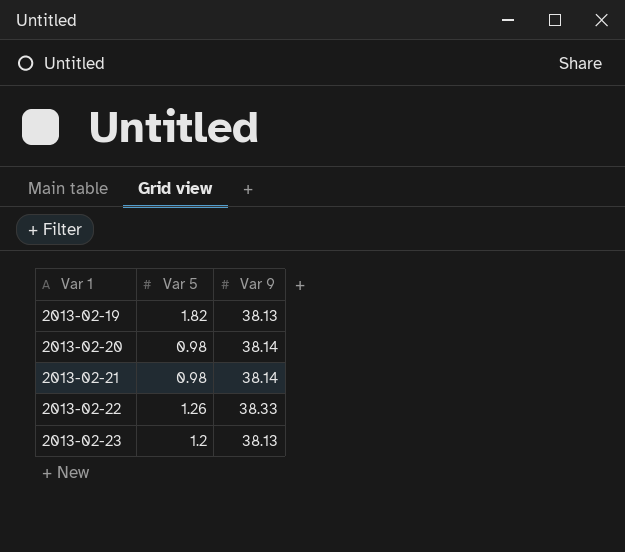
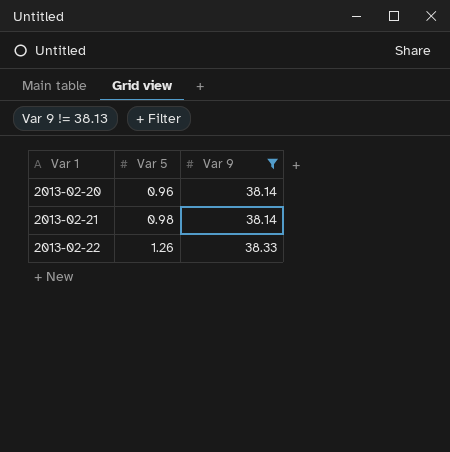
filter: none -> Var 9 != 38.13
2013-02-20 | Var 5: 0.98 -> 0.96

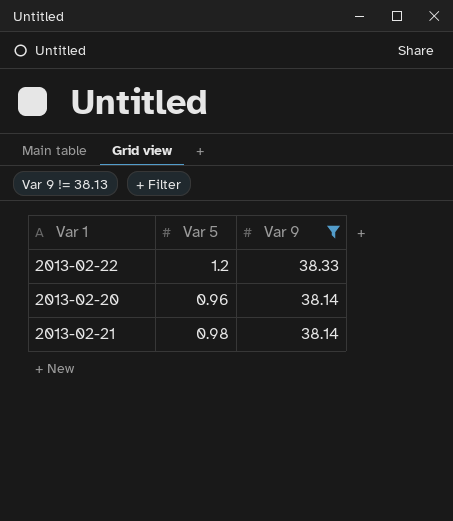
row order: Var 1 ascending -> Var 9 descending
2013-02-22 | Var 5: 1.26 -> 1.2

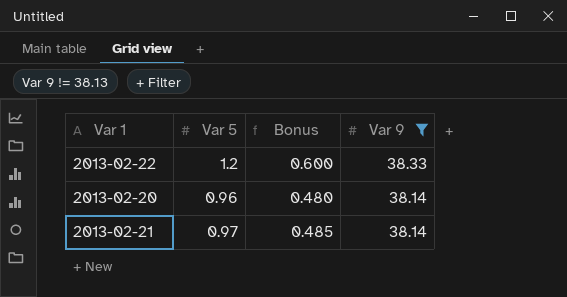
column Bonus | formula: none -> [Var 5] * 0.5
2013-02-21 | Var 5: 0.98 -> 0.97

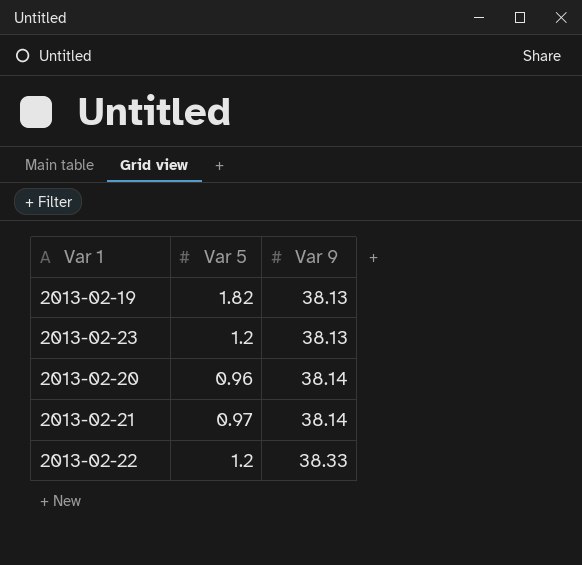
filter: Var 9 != 38.13 -> none
row order: Var 9 descending -> Var 9 ascending
column Bonus | formula: [Var 5] * 0.5 -> none

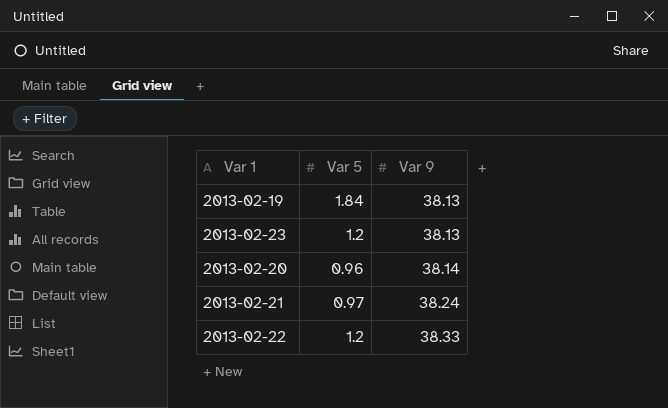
2013-02-19 | Var 5: 1.82 -> 1.84
2013-02-21 | Var 9: 38.14 -> 38.24

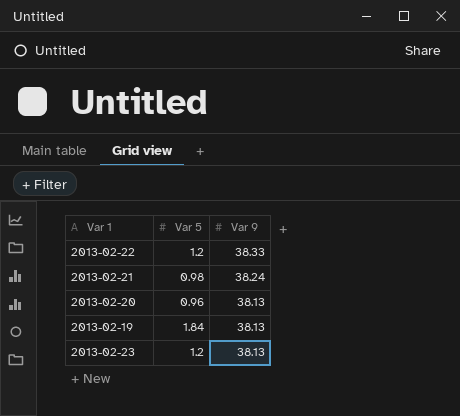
row order: Var 9 ascending -> Var 9 descending
2013-02-21 | Var 5: 0.97 -> 0.98
2013-02-20 | Var 9: 38.14 -> 38.13

